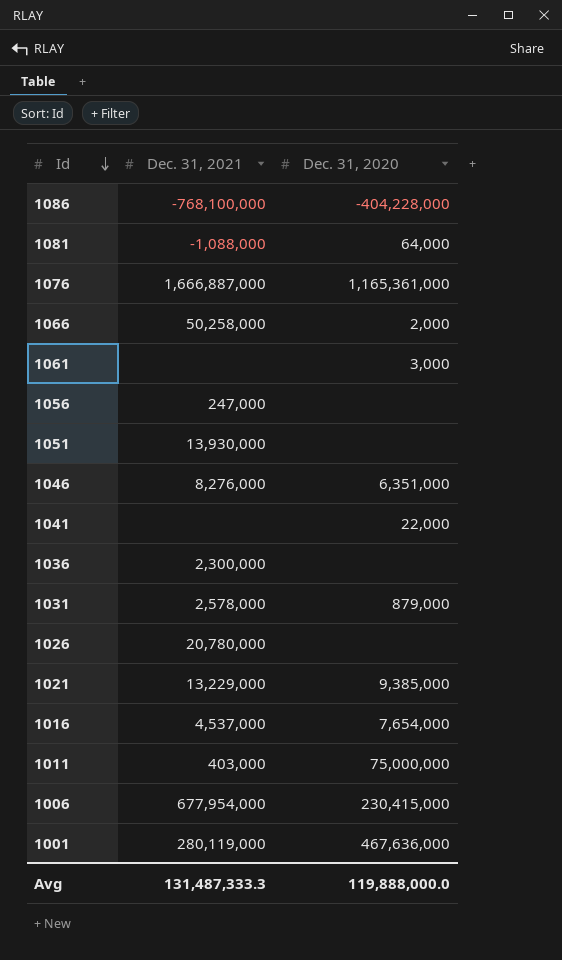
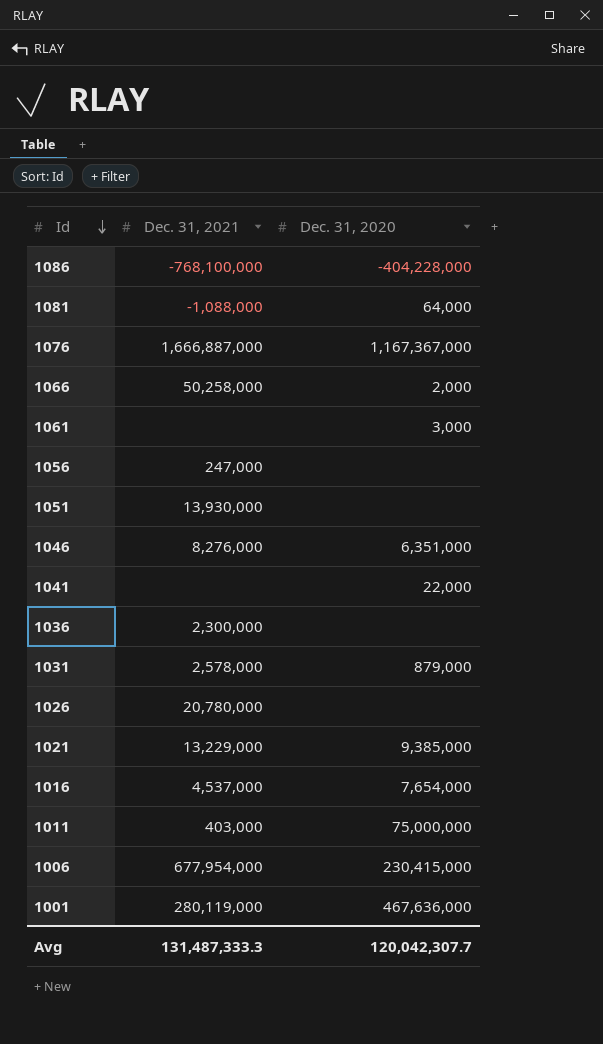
1076 | Dec. 31, 2020: 1,165,361,000 -> 1,167,367,000
Avg | Dec. 31, 2020: 119,888,000.0 -> 120,042,307.7

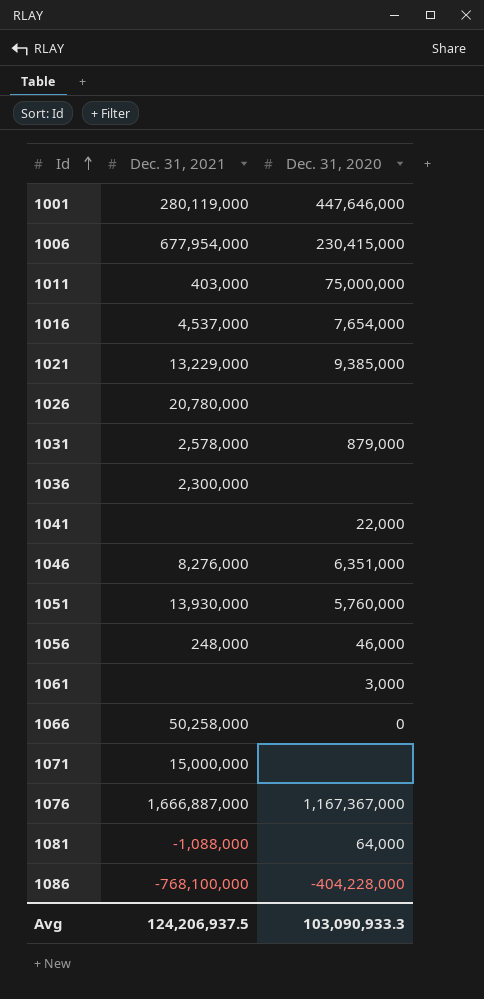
row order: Id descending -> Id ascending
1001 | Dec. 31, 2020: 467,636,000 -> 447,646,000
1051 | Dec. 31, 2020: none -> 5,760,000
1056 | Dec. 31, 2021: 247,000 -> 248,000
1056 | Dec. 31, 2020: none -> 46,000
1066 | Dec. 31, 2020: 2,000 -> 0
row 1071: none -> 15,000,000 | none
Avg | Dec. 31, 2021: 131,487,333.3 -> 124,206,937.5
Avg | Dec. 31, 2020: 120,042,307.7 -> 103,090,933.3

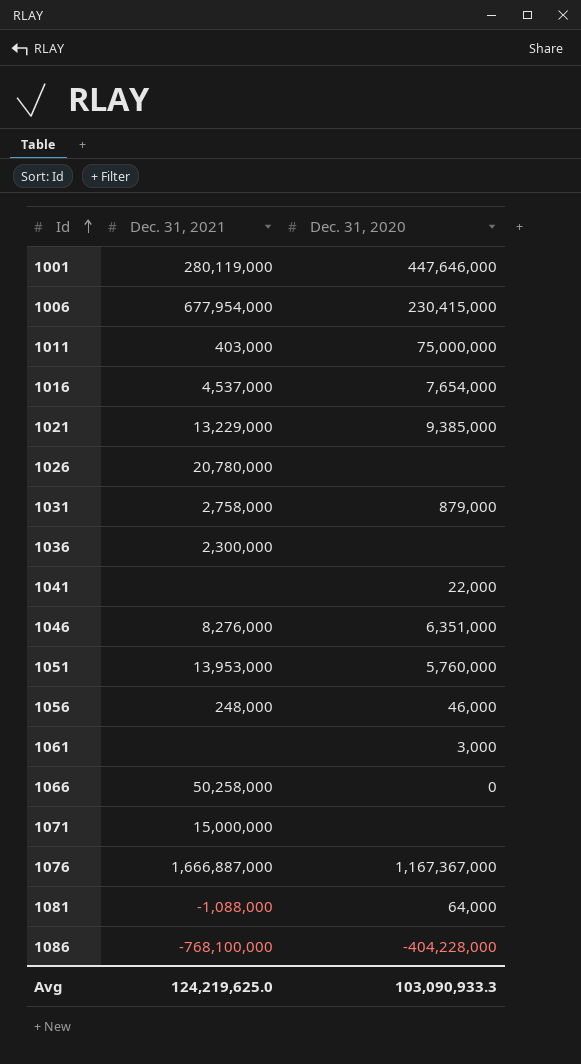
1031 | Dec. 31, 2021: 2,578,000 -> 2,758,000
1051 | Dec. 31, 2021: 13,930,000 -> 13,953,000
Avg | Dec. 31, 2021: 124,206,937.5 -> 124,219,625.0

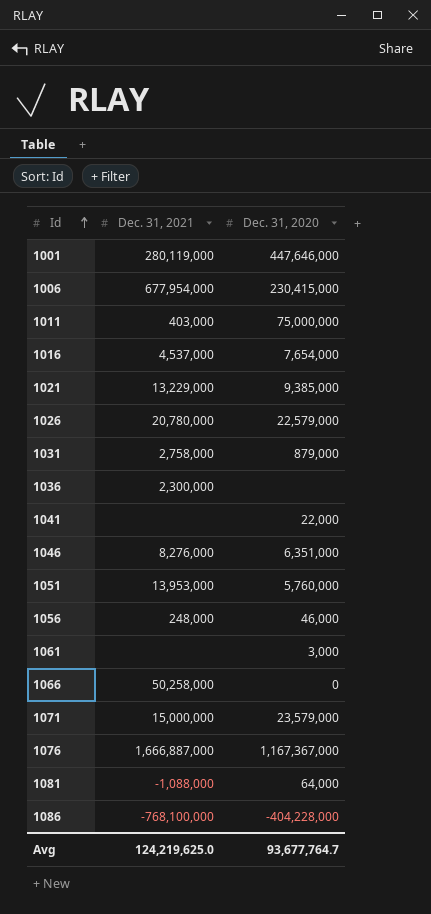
1026 | Dec. 31, 2020: none -> 22,579,000
1071 | Dec. 31, 2020: none -> 23,579,000
Avg | Dec. 31, 2020: 103,090,933.3 -> 93,677,764.7

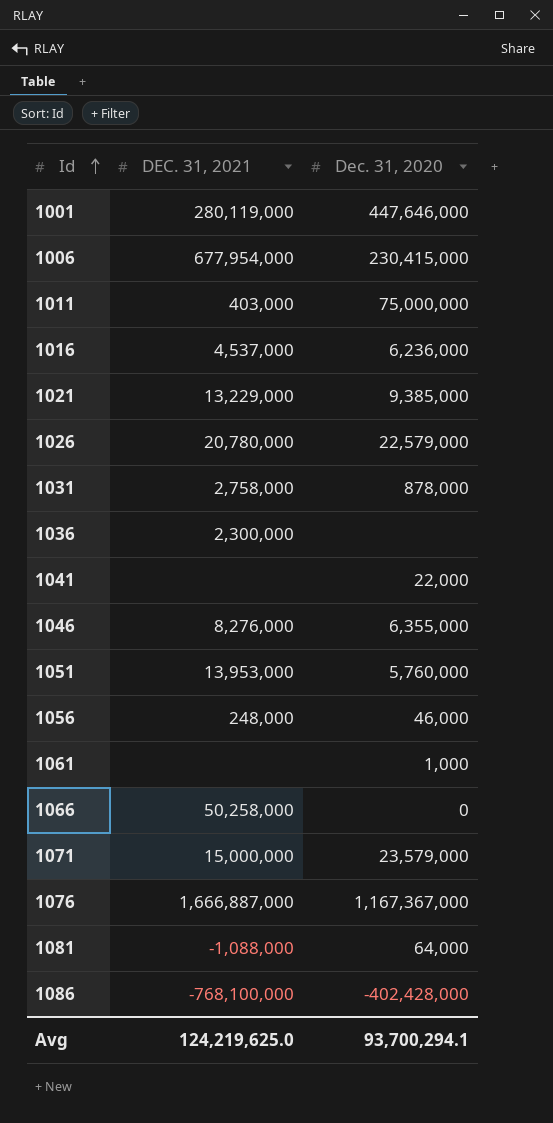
column name: Dec. 31, 2021 -> DEC. 31, 2021
1016 | Dec. 31, 2020: 7,654,000 -> 6,236,000
1031 | Dec. 31, 2020: 879,000 -> 878,000
1046 | Dec. 31, 2020: 6,351,000 -> 6,355,000
1061 | Dec. 31, 2020: 3,000 -> 1,000
1086 | Dec. 31, 2020: -404,228,000 -> -402,428,000
Avg | Dec. 31, 2020: 93,677,764.7 -> 93,700,294.1

